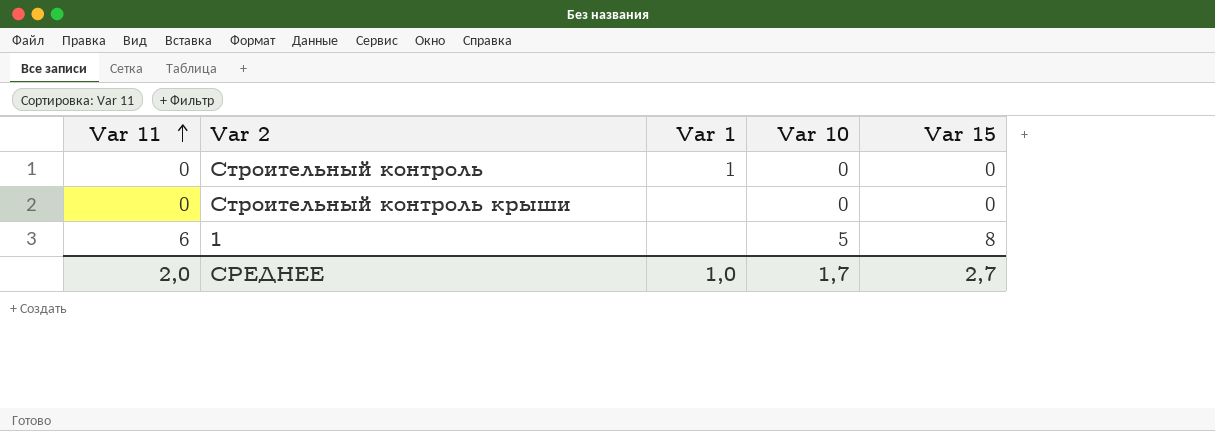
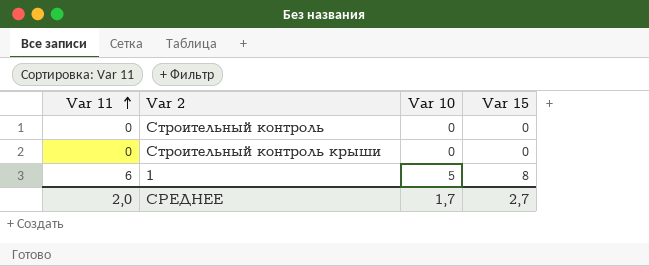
column Var 1 | position: 3 -> none

